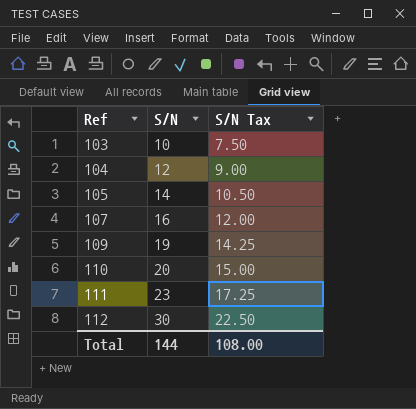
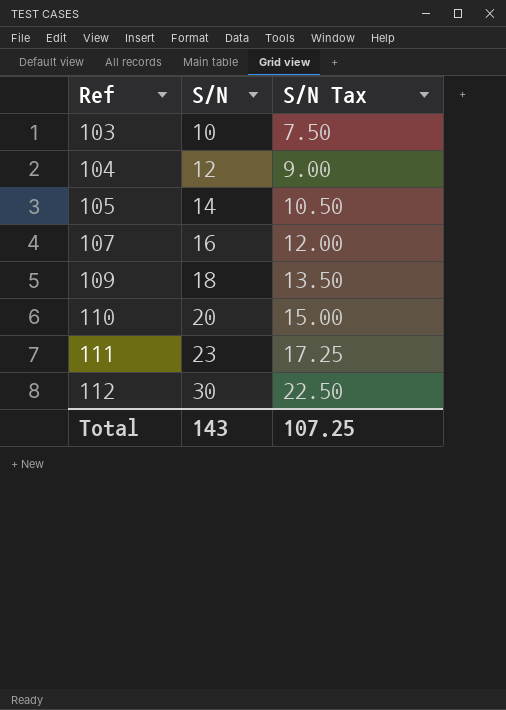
109 | S/N: 19 -> 18
109 | S/N Tax: 14.25 -> 13.50
Total | S/N: 144 -> 143
Total | S/N Tax: 108.00 -> 107.25

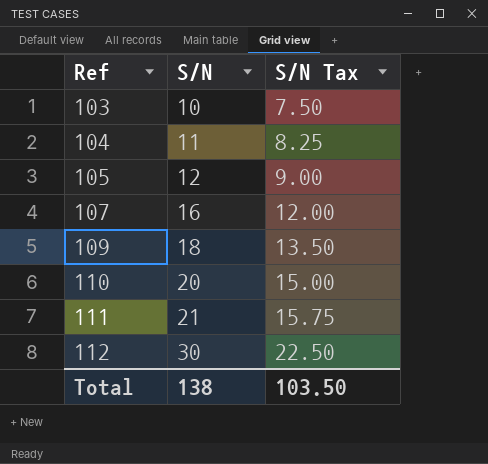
104 | S/N: 12 -> 11
104 | S/N Tax: 9.00 -> 8.25
105 | S/N: 14 -> 12
105 | S/N Tax: 10.50 -> 9.00
111 | S/N: 23 -> 21
111 | S/N Tax: 17.25 -> 15.75
Total | S/N: 143 -> 138
Total | S/N Tax: 107.25 -> 103.50

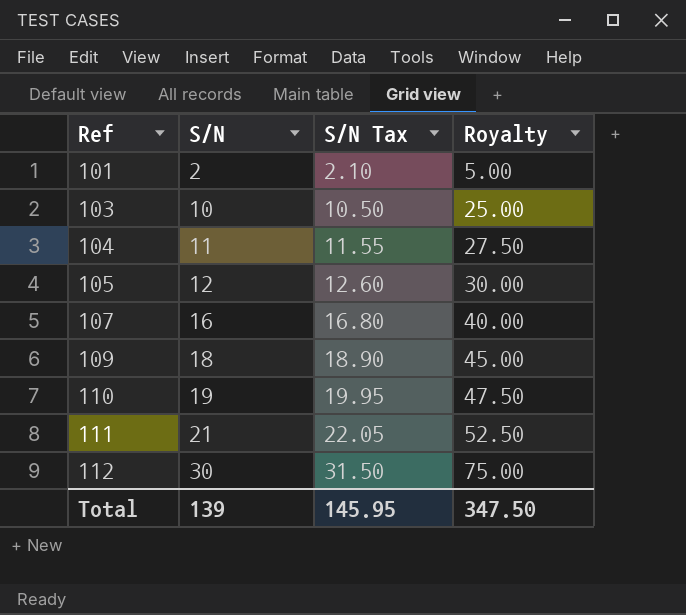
column S/N Tax | formula: [S/N] * 0.75 -> [S/N] * 1.05
column Royalty | formula: none -> [S/N] * 2.5
row 101: none -> 2 | 2.10 | 5.00
110 | S/N: 20 -> 19
Total | S/N: 138 -> 139
Total | S/N Tax: 103.50 -> 145.95

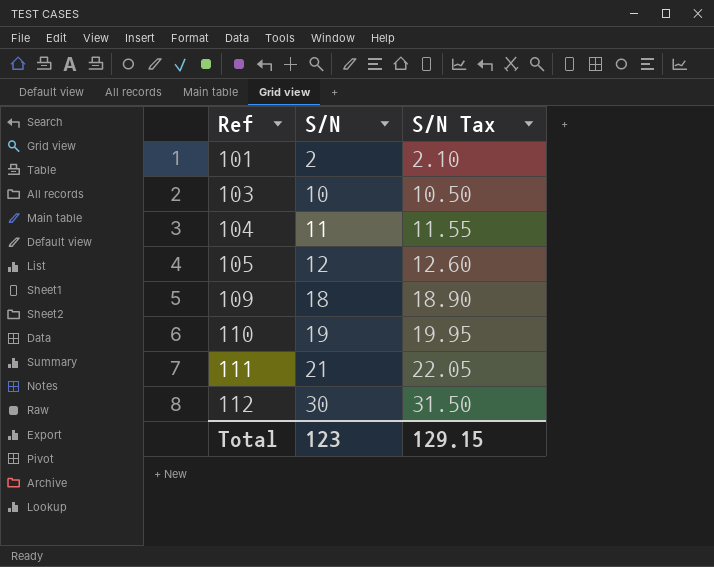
column Royalty | formula: [S/N] * 2.5 -> none
row 107: 16 | 16.80 | 40.00 -> none
Total | S/N: 139 -> 123
Total | S/N Tax: 145.95 -> 129.15

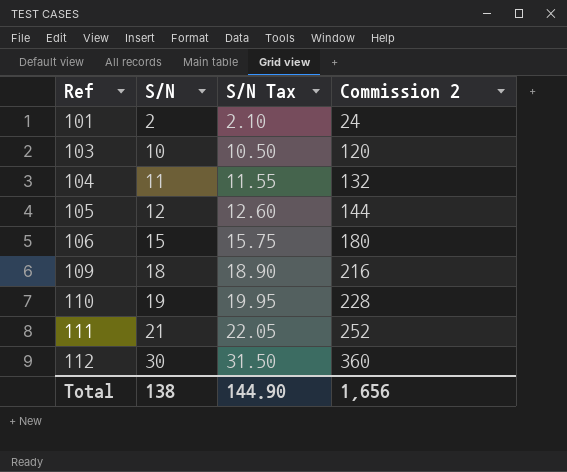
column Commission 2 | formula: none -> [S/N] * 12
row 106: none -> 15 | 15.75 | 180
Total | S/N: 123 -> 138
Total | S/N Tax: 129.15 -> 144.90

